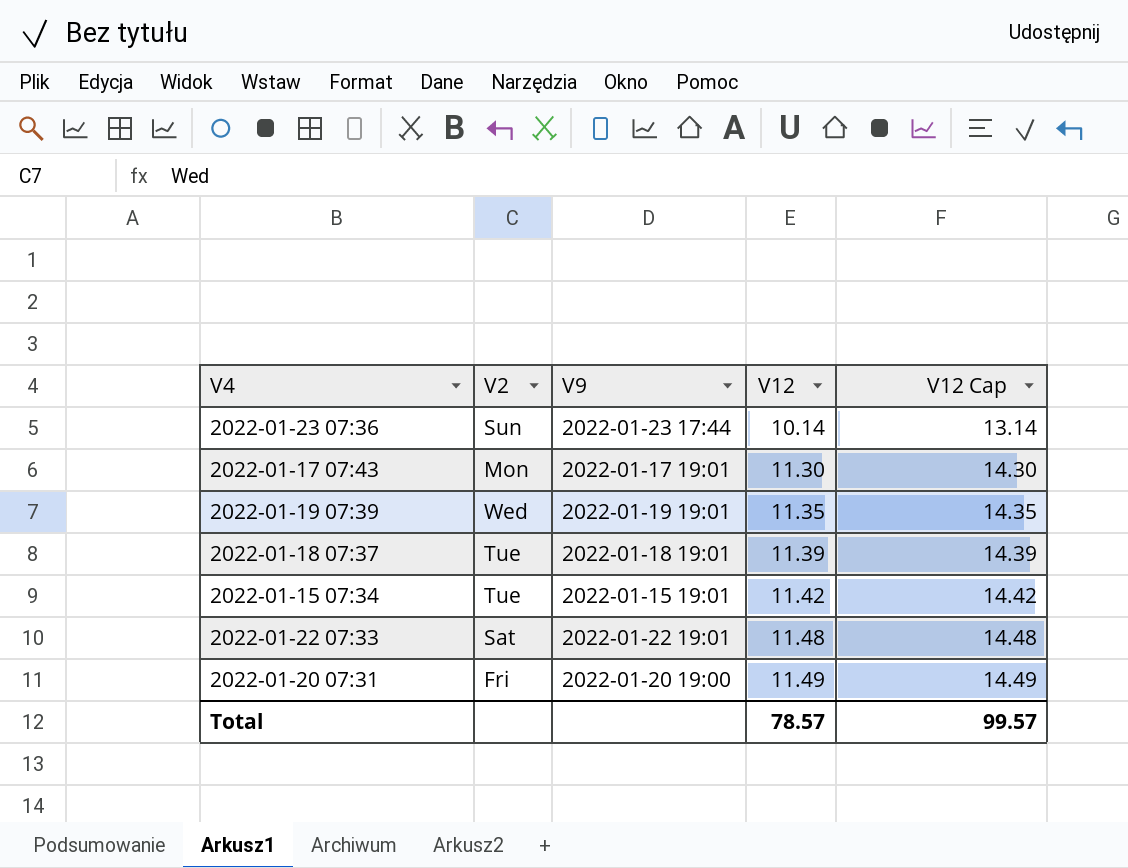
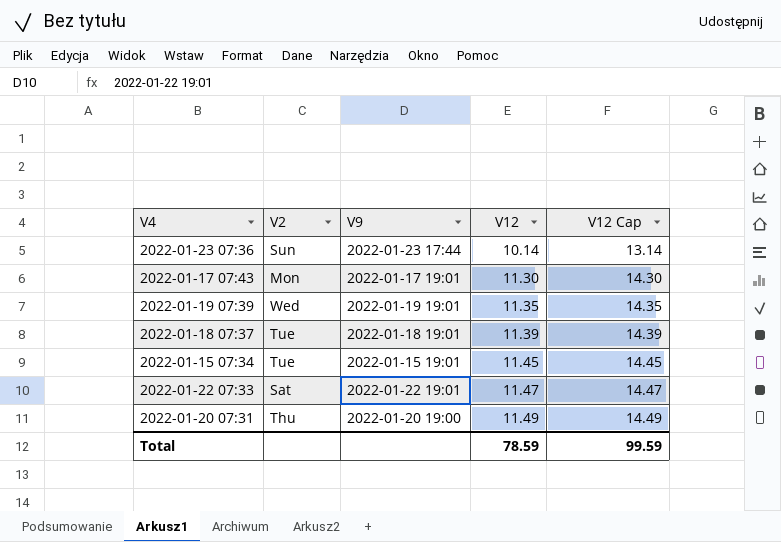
2022-01-15 07:34 | V12: 11.42 -> 11.45
2022-01-15 07:34 | V12 Cap: 14.42 -> 14.45
2022-01-22 07:33 | V12: 11.48 -> 11.47
2022-01-22 07:33 | V12 Cap: 14.48 -> 14.47
2022-01-20 07:31 | V2: Fri -> Thu
Total | V12: 78.57 -> 78.59
Total | V12 Cap: 99.57 -> 99.59

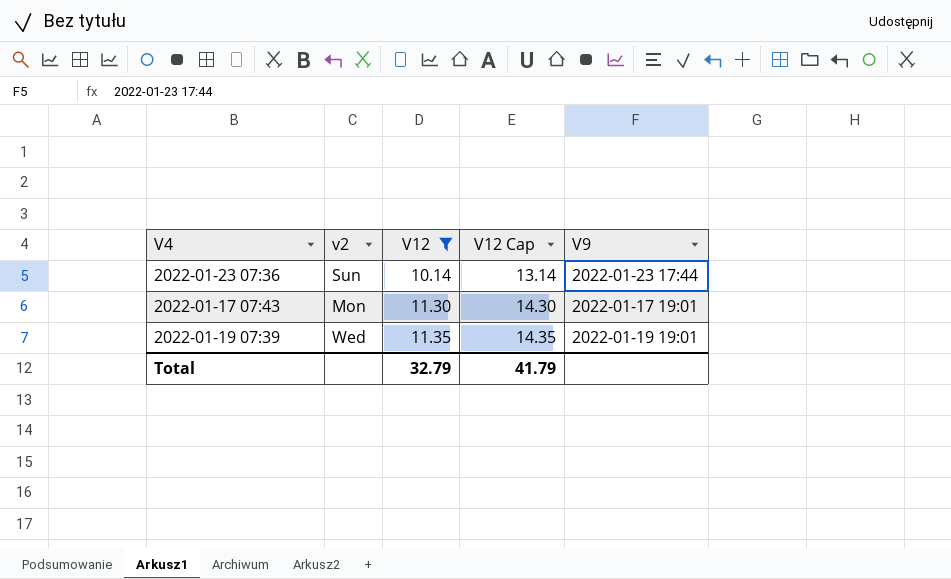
filter: none -> V12 <= 11.35
column name: V2 -> v2
column V9 | position: 3 -> 5
Total | V12: 78.59 -> 32.79
Total | V12 Cap: 99.59 -> 41.79

